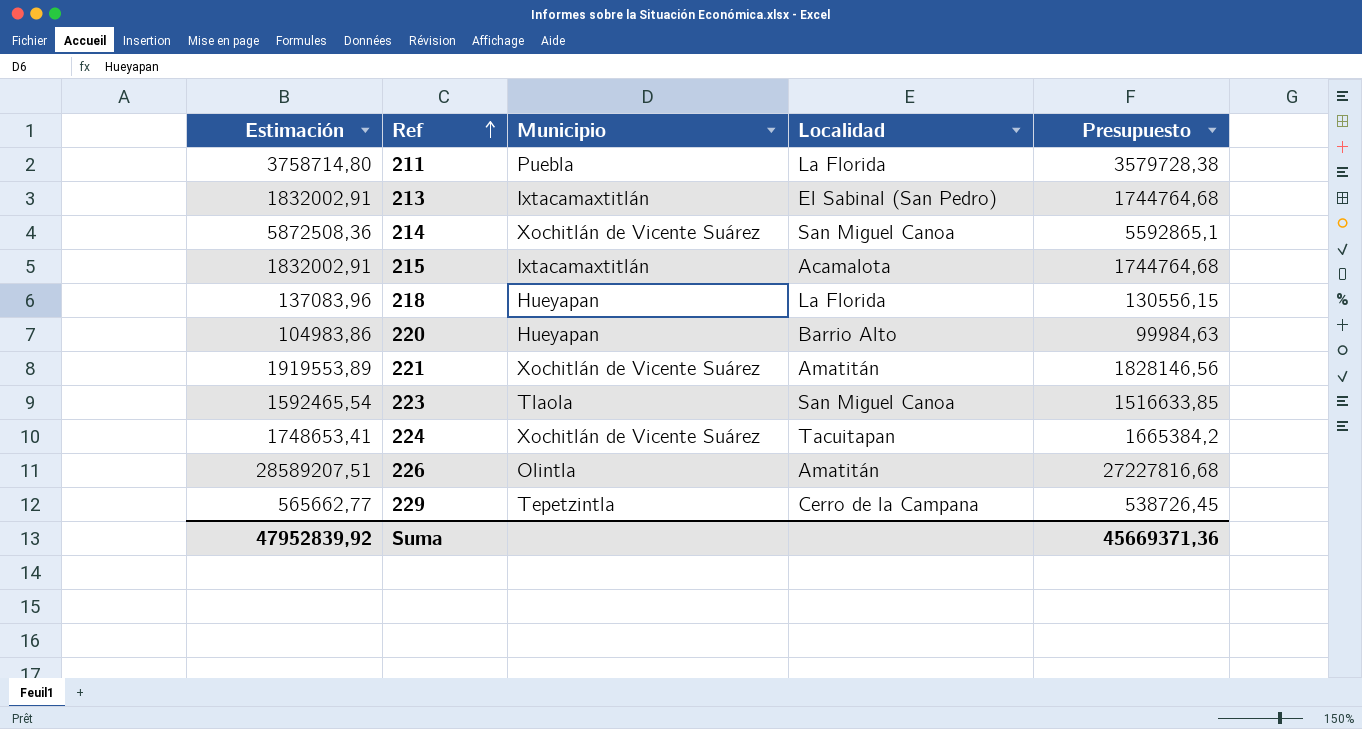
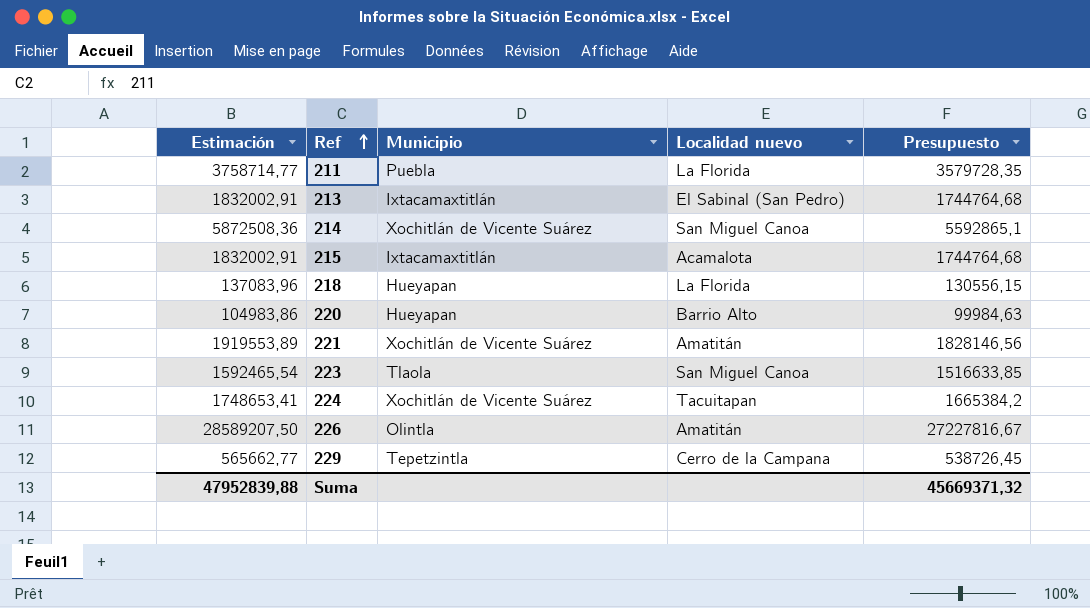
column name: Localidad -> Localidad nuevo
211 | Estimación: 3758714,80 -> 3758714,77
211 | Presupuesto: 3579728,38 -> 3579728,35
226 | Estimación: 28589207,51 -> 28589207,50
226 | Presupuesto: 27227816,68 -> 27227816,67
Suma | Estimación: 47952839,92 -> 47952839,88
Suma | Presupuesto: 45669371,36 -> 45669371,32

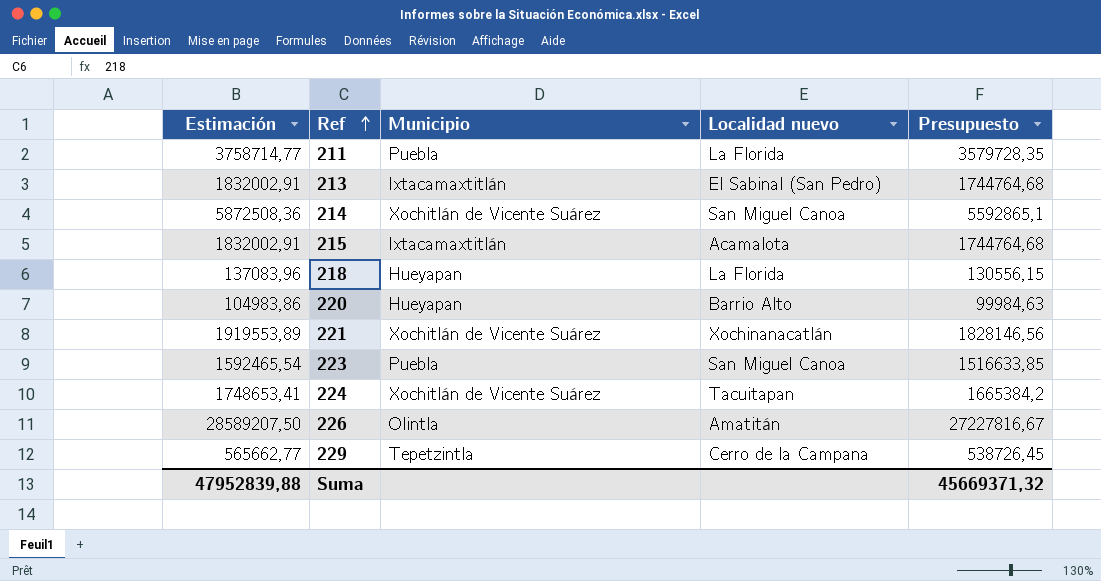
221 | Localidad nuevo: Amatitán -> Xochinanacatlán
223 | Municipio: Tlaola -> Puebla

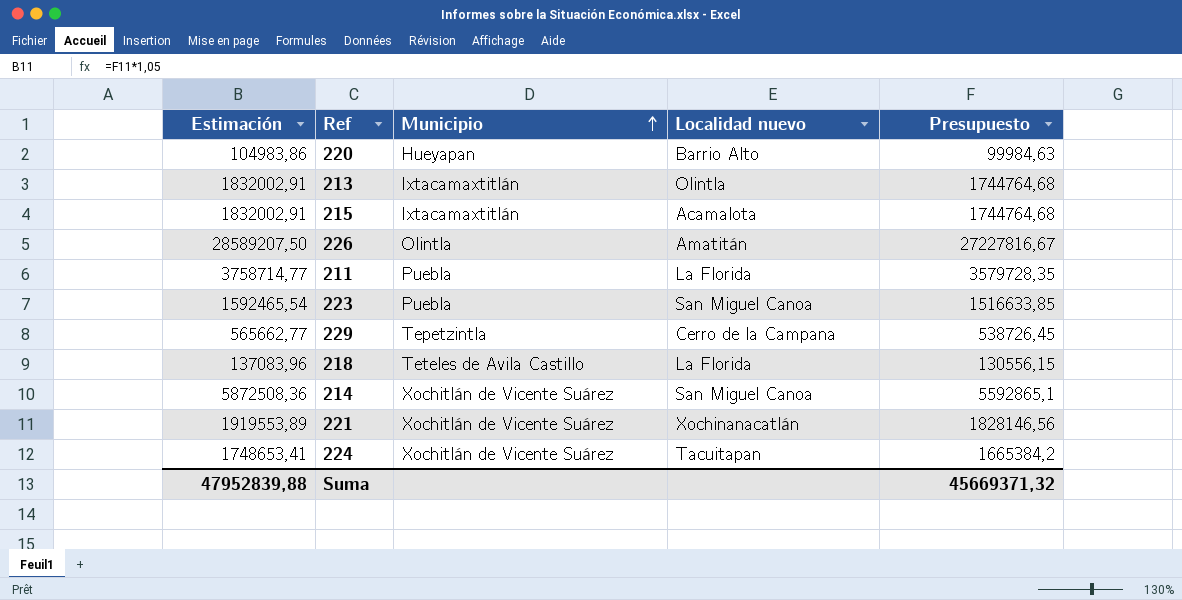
row order: Ref ascending -> Municipio ascending
213 | Localidad nuevo: El Sabinal (San Pedro) -> Olintla
218 | Municipio: Hueyapan -> Teteles de Avila Castillo

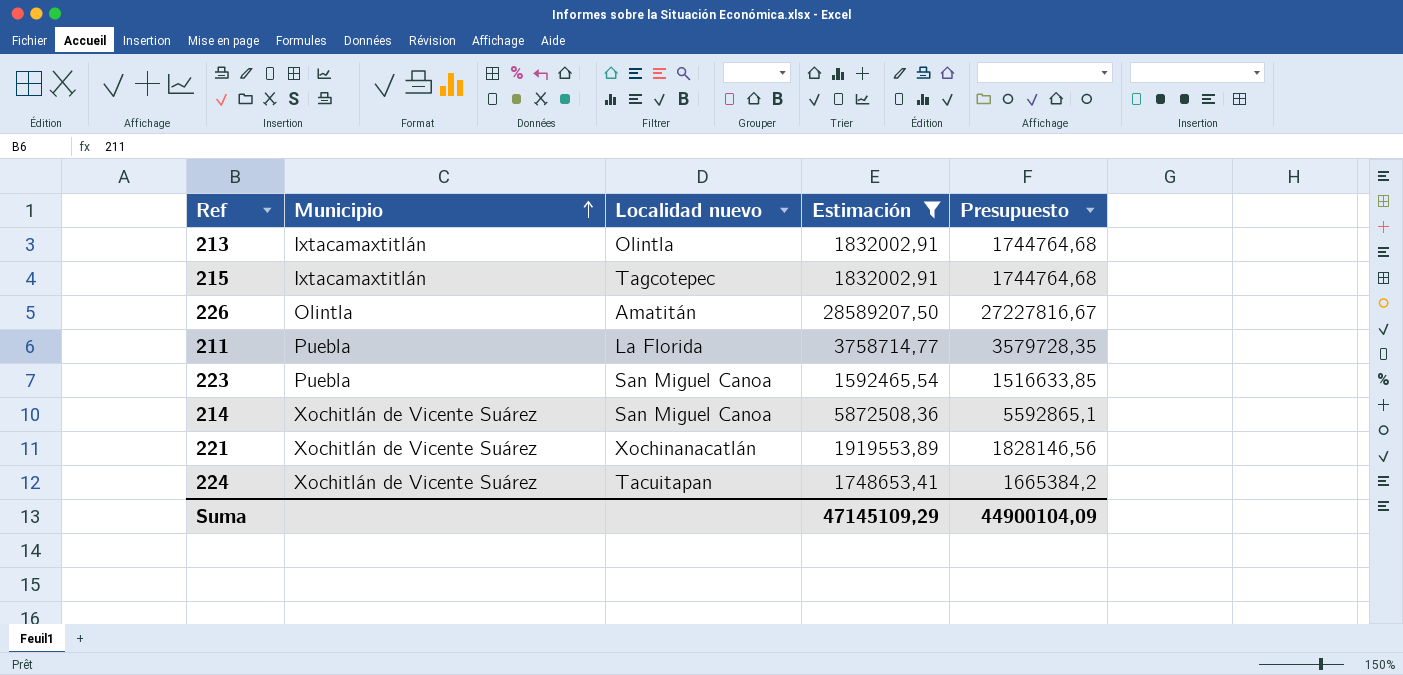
filter: none -> Estimación >= 1592465,54
column Estimación | position: 1 -> 4
215 | Localidad nuevo: Acamalota -> Tagcotepec
Suma | Estimación: 47952839,88 -> 47145109,29
Suma | Presupuesto: 45669371,32 -> 44900104,09

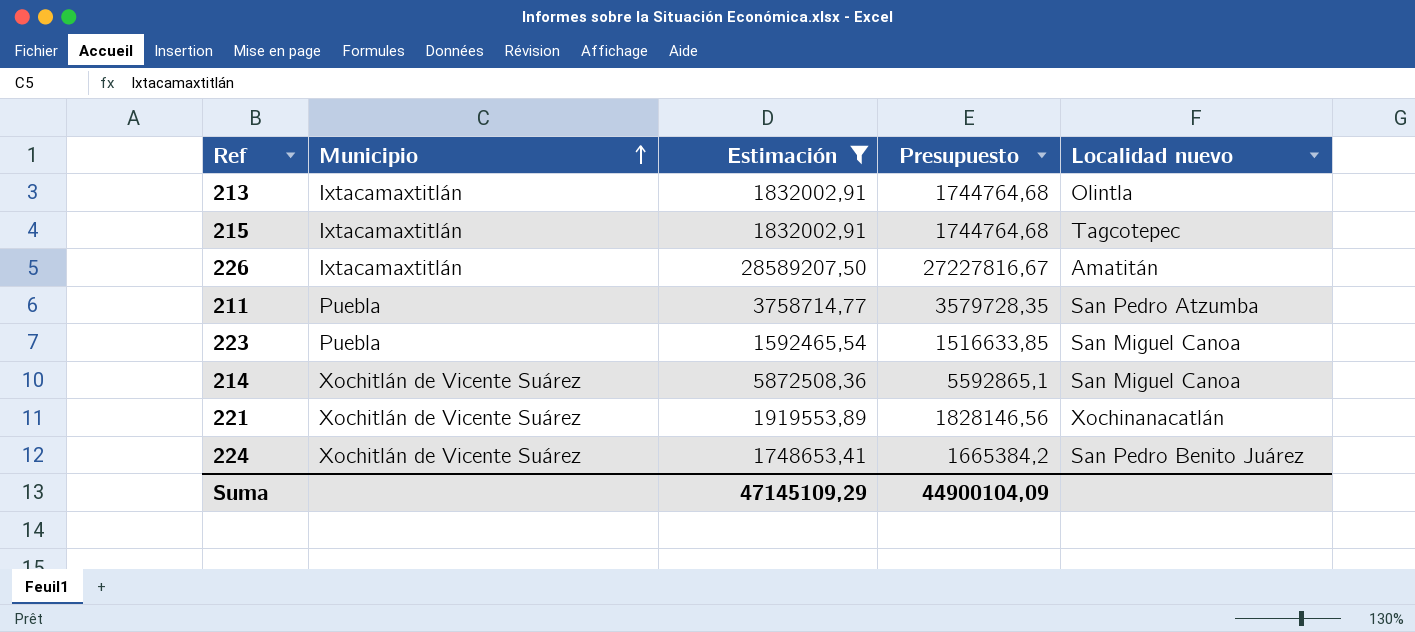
column Localidad nuevo | position: 3 -> 5
226 | Municipio: Olintla -> Ixtacamaxtitlán
211 | Localidad nuevo: La Florida -> San Pedro Atzumba
224 | Localidad nuevo: Tacuitapan -> San Pedro Benito Juárez

